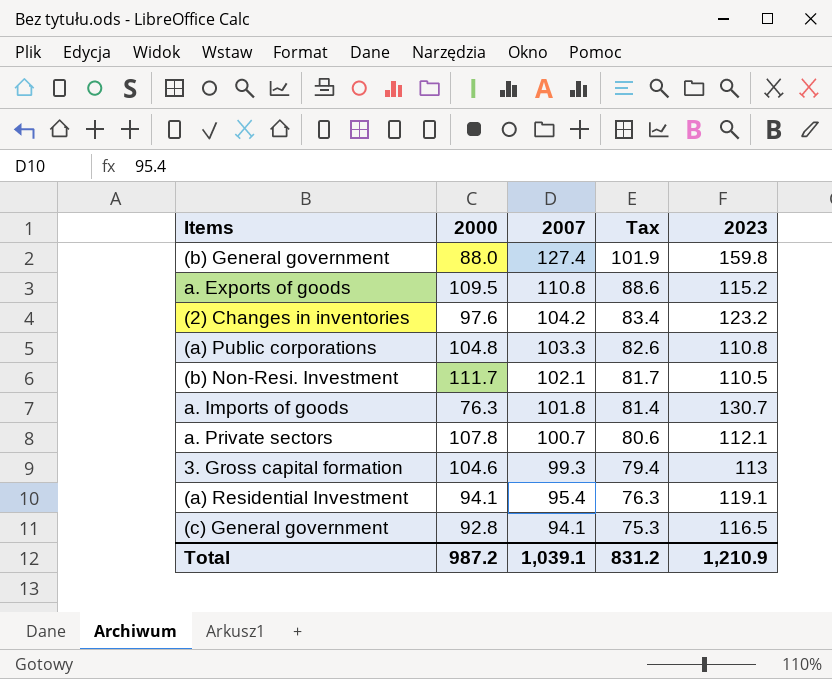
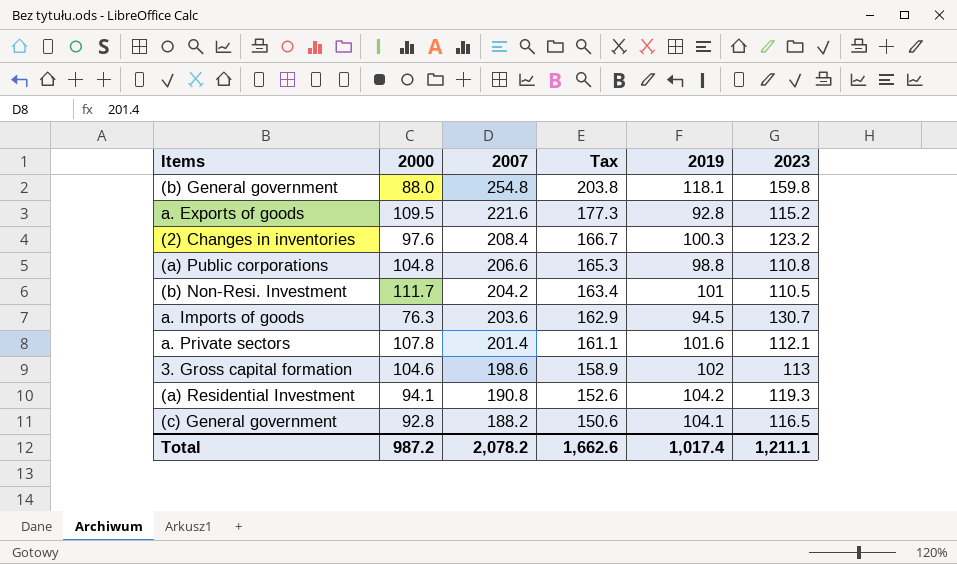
column 2019 | position: none -> 5
(b) General government | 2007: 127.4 -> 254.8
(b) General government | Tax: 101.9 -> 203.8
a. Exports of goods | 2007: 110.8 -> 221.6
a. Exports of goods | Tax: 88.6 -> 177.3
(2) Changes in inventories | 2007: 104.2 -> 208.4
(2) Changes in inventories | Tax: 83.4 -> 166.7
(a) Public corporations | 2007: 103.3 -> 206.6
(a) Public corporations | Tax: 82.6 -> 165.3
(b) Non-Resi. Investment | 2007: 102.1 -> 204.2
(b) Non-Resi. Investment | Tax: 81.7 -> 163.4
a. Imports of goods | 2007: 101.8 -> 203.6
a. Imports of goods | Tax: 81.4 -> 162.9
a. Private sectors | 2007: 100.7 -> 201.4
a. Private sectors | Tax: 80.6 -> 161.1
3. Gross capital formation | 2007: 99.3 -> 198.6
3. Gross capital formation | Tax: 79.4 -> 158.9
(a) Residential Investment | 2007: 95.4 -> 190.8
(a) Residential Investment | Tax: 76.3 -> 152.6
(a) Residential Investment | 2023: 119.1 -> 119.3
(c) General government | 2007: 94.1 -> 188.2
(c) General government | Tax: 75.3 -> 150.6
Total | 2007: 1,039.1 -> 2,078.2
Total | Tax: 831.2 -> 1,662.6
Total | 2023: 1,210.9 -> 1,211.1

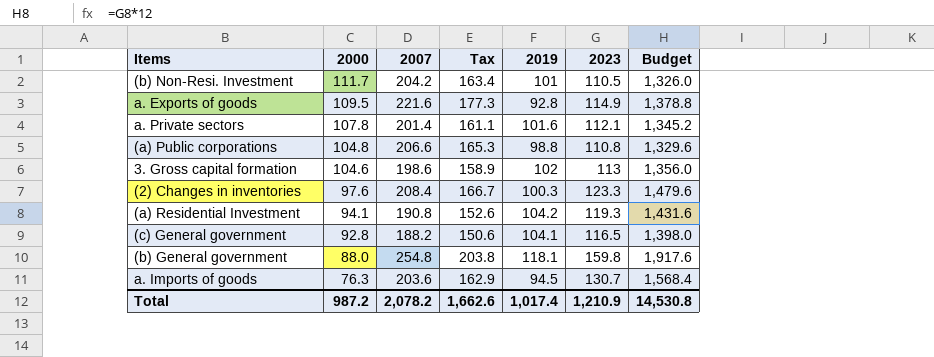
row order: 2007 descending -> 2000 descending
column Budget | formula: none -> [2023] * 12
a. Exports of goods | 2023: 115.2 -> 114.9
(2) Changes in inventories | 2023: 123.2 -> 123.3
Total | 2023: 1,211.1 -> 1,210.9

